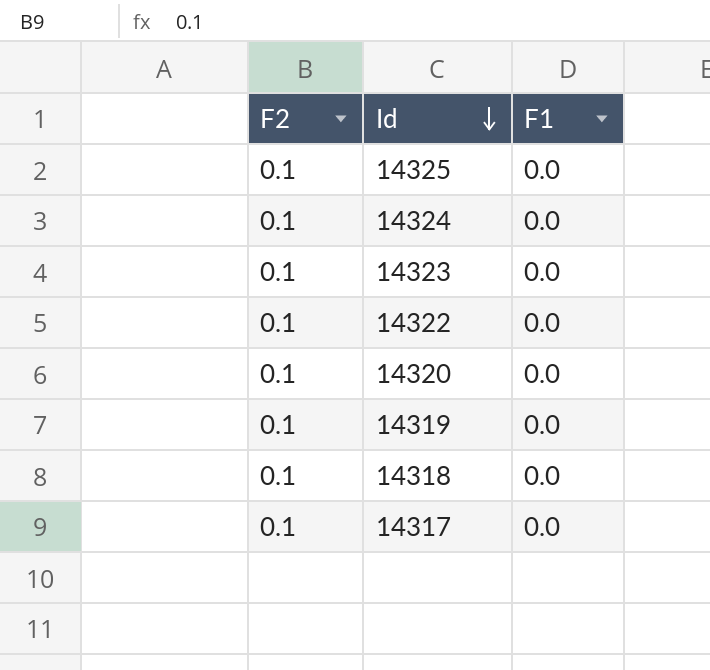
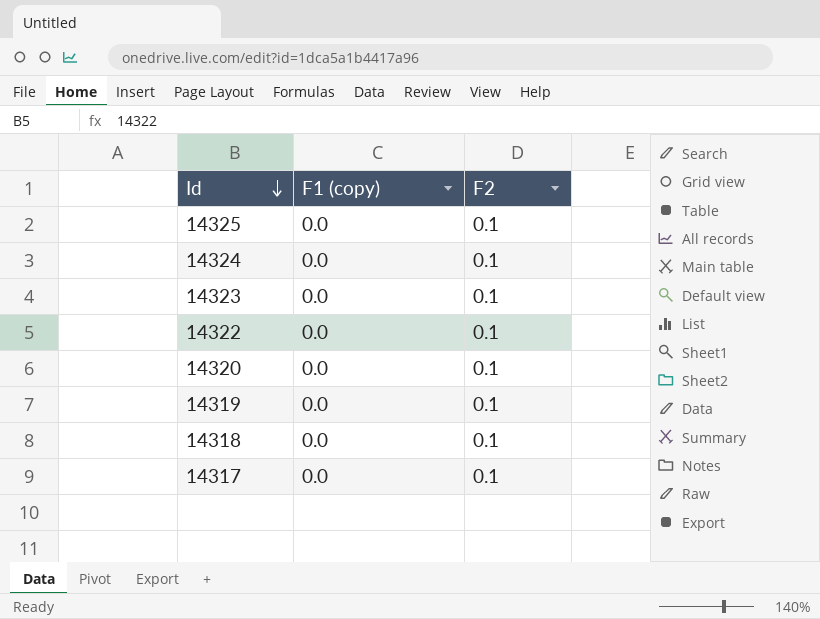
column name: F1 -> F1 (copy)
column F2 | position: 1 -> 3

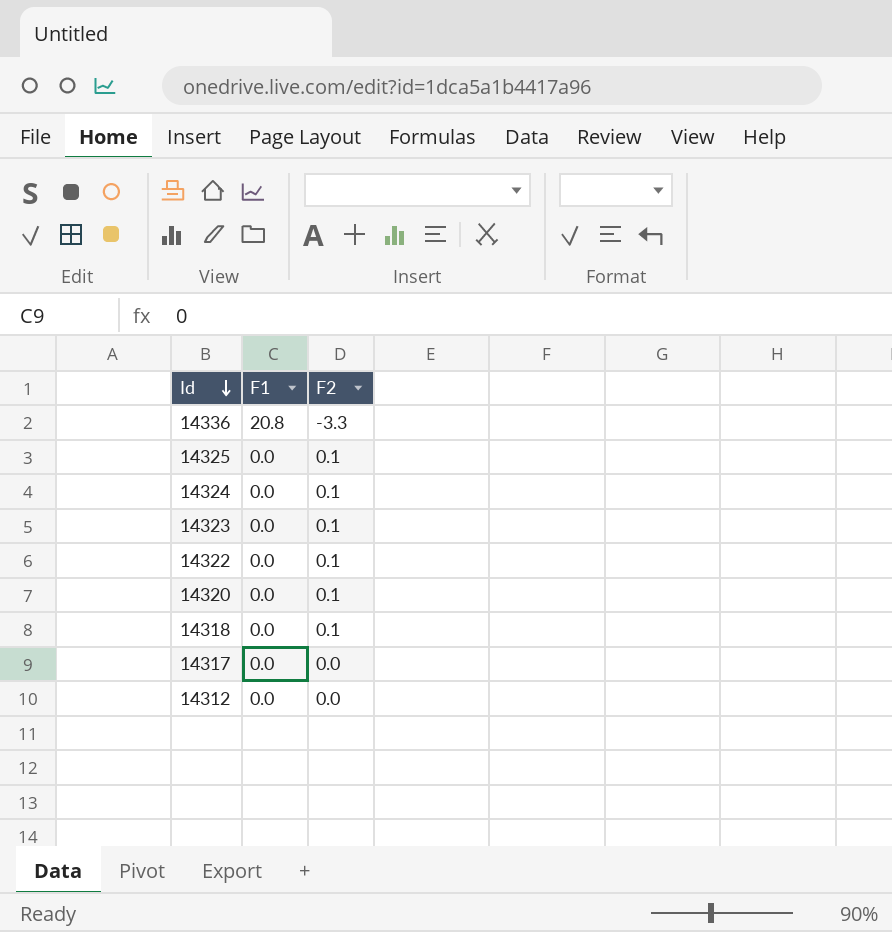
column name: F1 (copy) -> F1
row 14319: 0.0 | 0.1 -> none
row 14336: none -> 20.8 | -3.3
14317 | F2: 0.1 -> 0.0
row 14312: none -> 0.0 | 0.0

